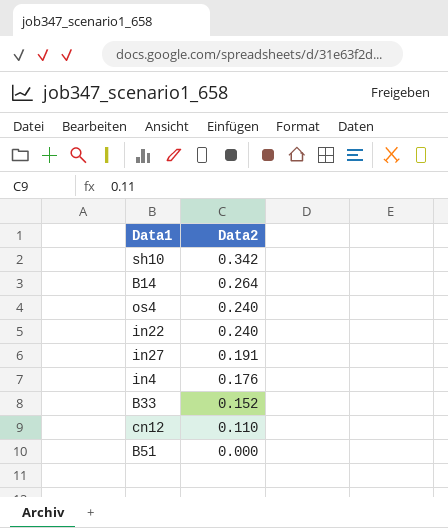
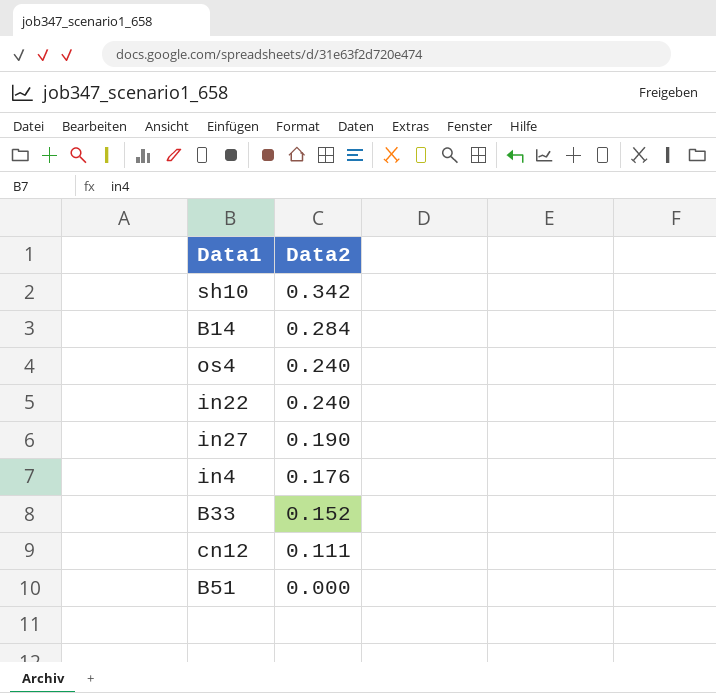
B14 | Data2: 0.264 -> 0.284
in27 | Data2: 0.191 -> 0.190
cn12 | Data2: 0.110 -> 0.111

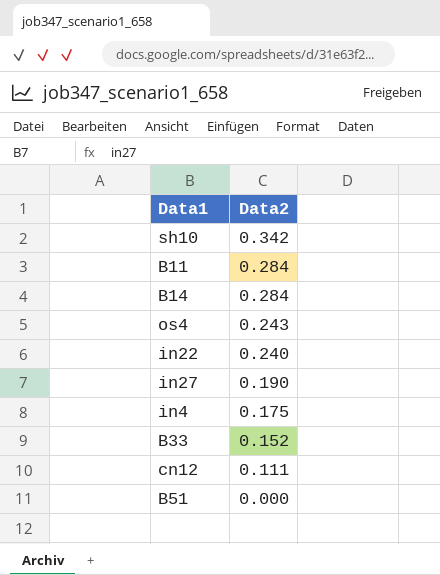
row B11: none -> 0.284
os4 | Data2: 0.240 -> 0.243
in4 | Data2: 0.176 -> 0.175

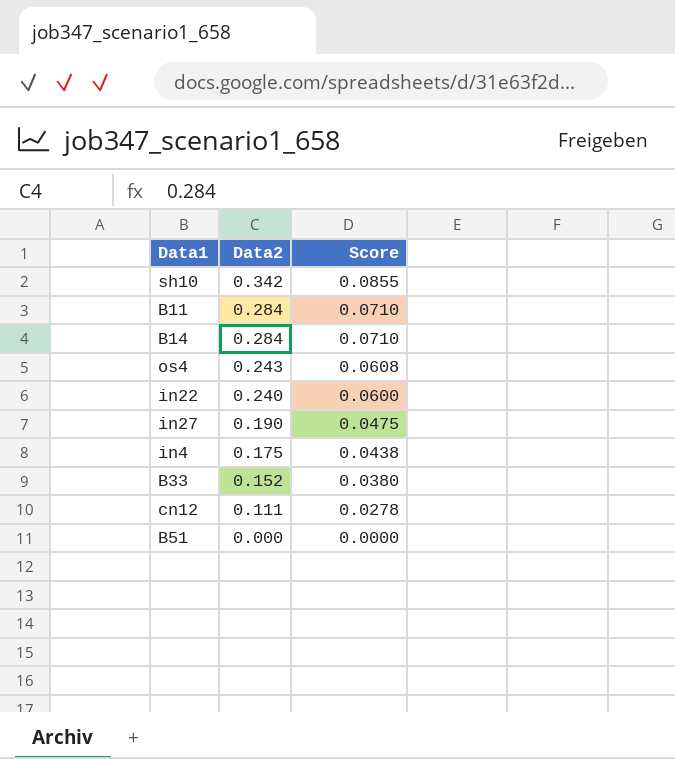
column Score | formula: none -> [Data2] * 0.25

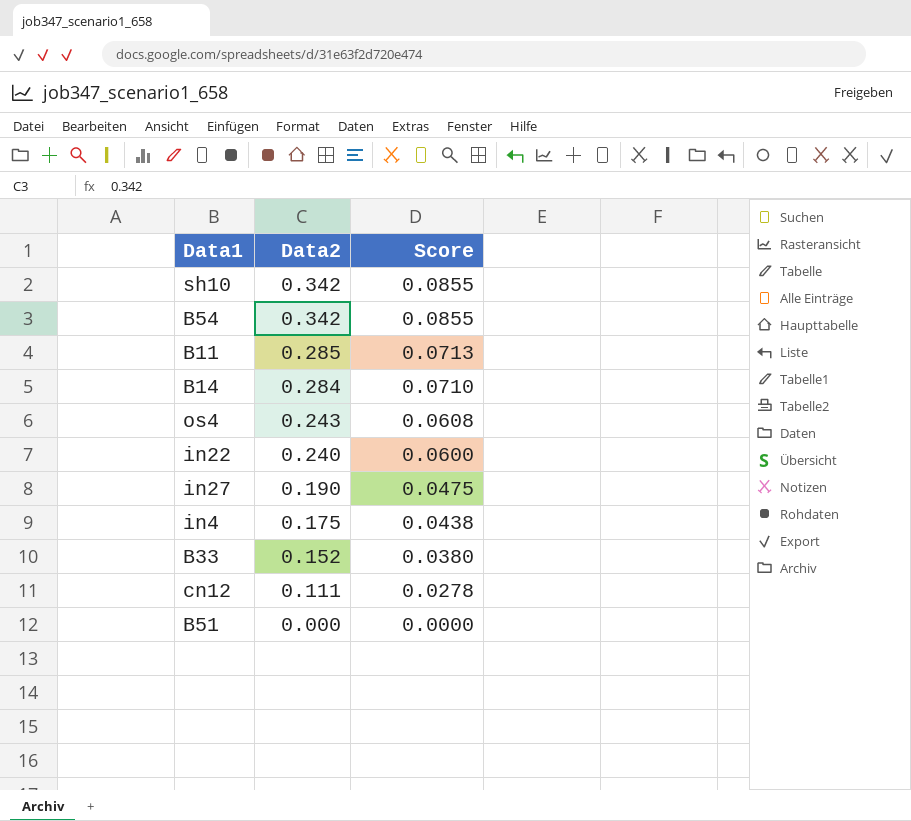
row B54: none -> 0.342 | 0.0855
B11 | Data2: 0.284 -> 0.285
B11 | Score: 0.0710 -> 0.0713

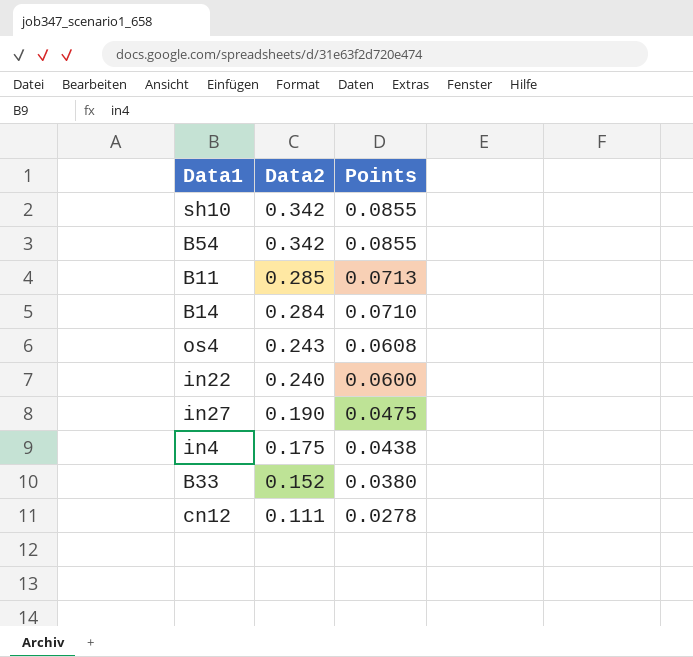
column name: Score -> Points
row B51: 0.000 | 0.0000 -> none

